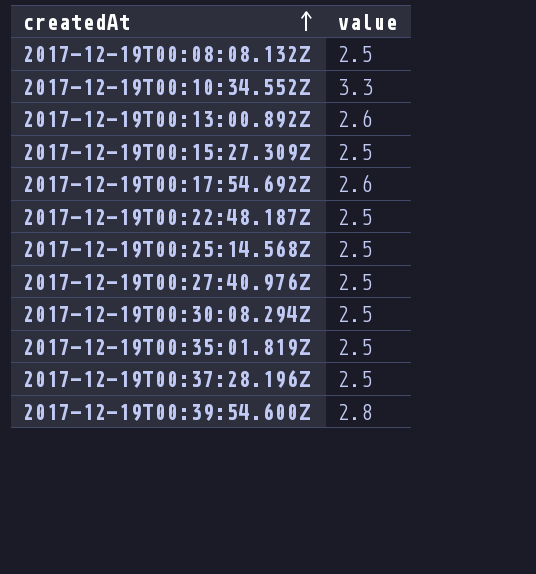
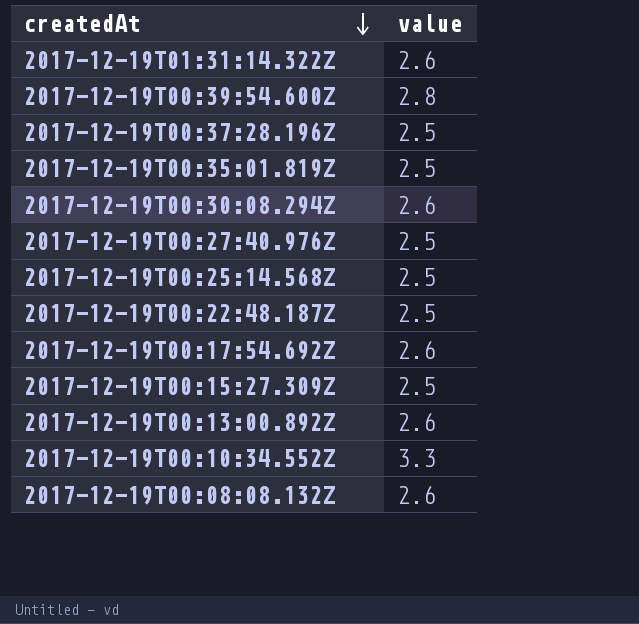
row order: createdAt ascending -> createdAt descending
row 2017-12-19T01:31:14.322Z: none -> 2.6
2017-12-19T00:30:08.294Z | value: 2.5 -> 2.6
2017-12-19T00:08:08.132Z | value: 2.5 -> 2.6

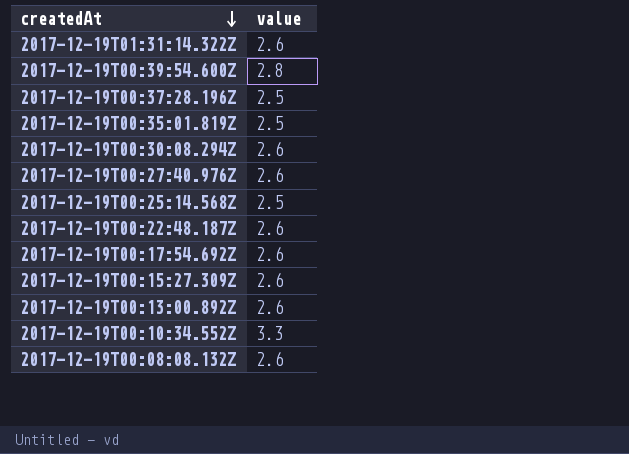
2017-12-19T00:27:40.976Z | value: 2.5 -> 2.6
2017-12-19T00:22:48.187Z | value: 2.5 -> 2.6
2017-12-19T00:15:27.309Z | value: 2.5 -> 2.6

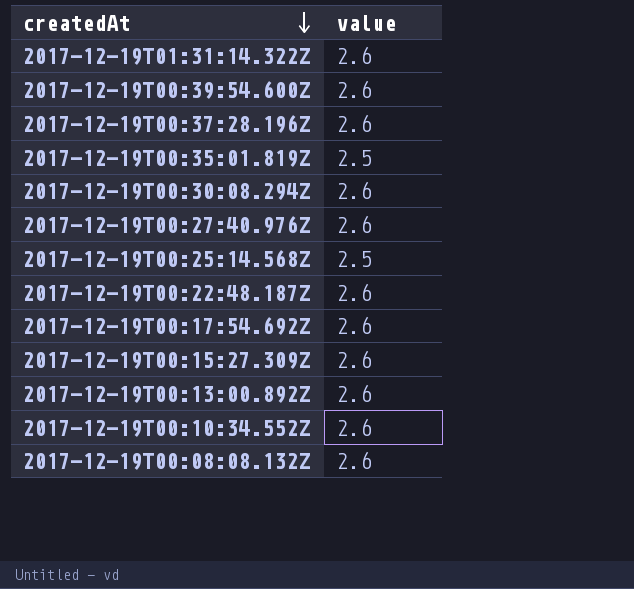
2017-12-19T00:39:54.600Z | value: 2.8 -> 2.6
2017-12-19T00:37:28.196Z | value: 2.5 -> 2.6
2017-12-19T00:10:34.552Z | value: 3.3 -> 2.6

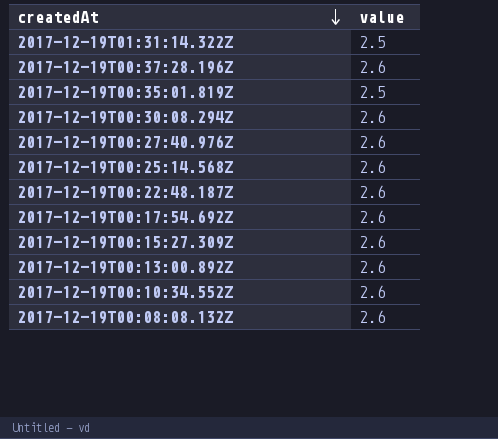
row 2017-12-19T00:39:54.600Z: 2.6 -> none
2017-12-19T01:31:14.322Z | value: 2.6 -> 2.5
2017-12-19T00:25:14.568Z | value: 2.5 -> 2.6

